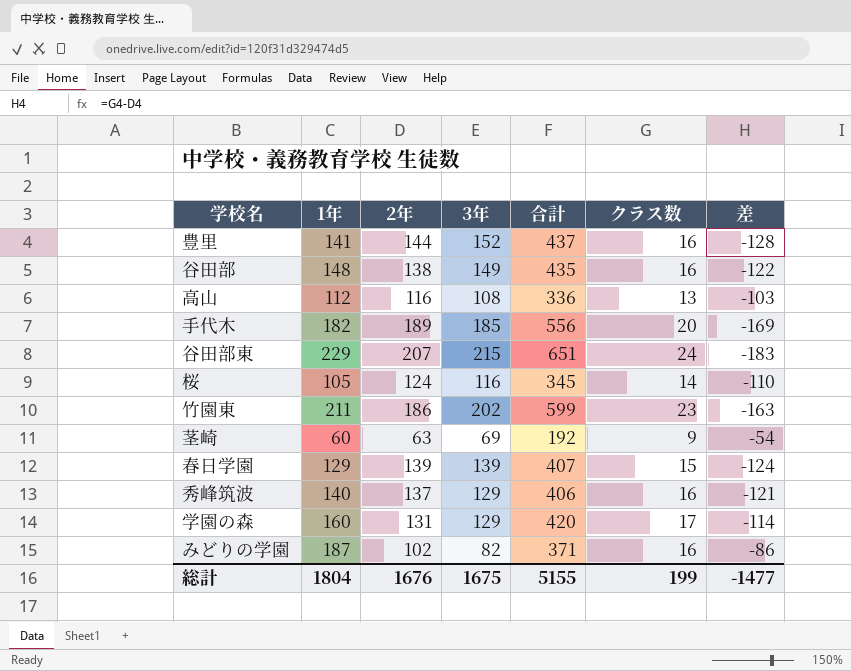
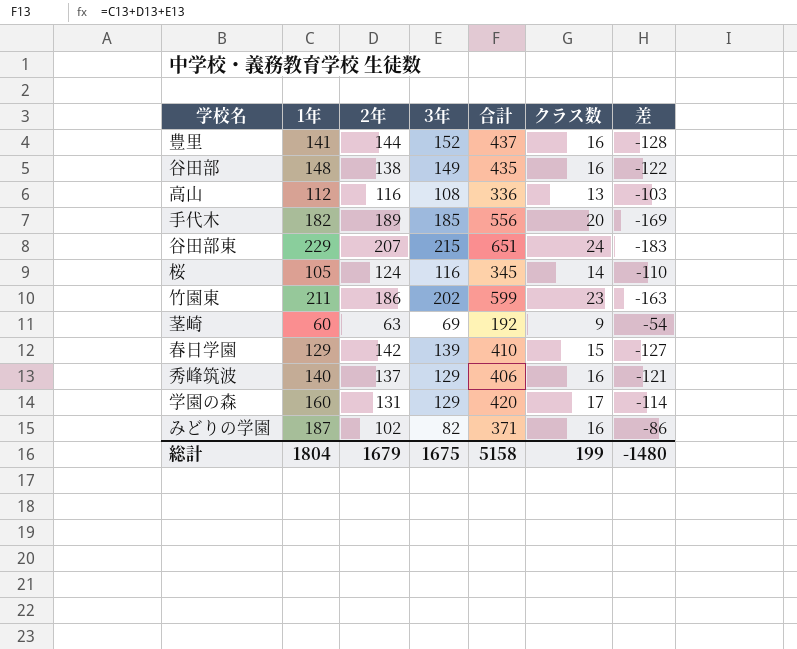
春日学園 | 2年: 139 -> 142
春日学園 | 合計: 407 -> 410
春日学園 | 差: -124 -> -127
総計 | 2年: 1676 -> 1679
総計 | 合計: 5155 -> 5158
総計 | 差: -1477 -> -1480

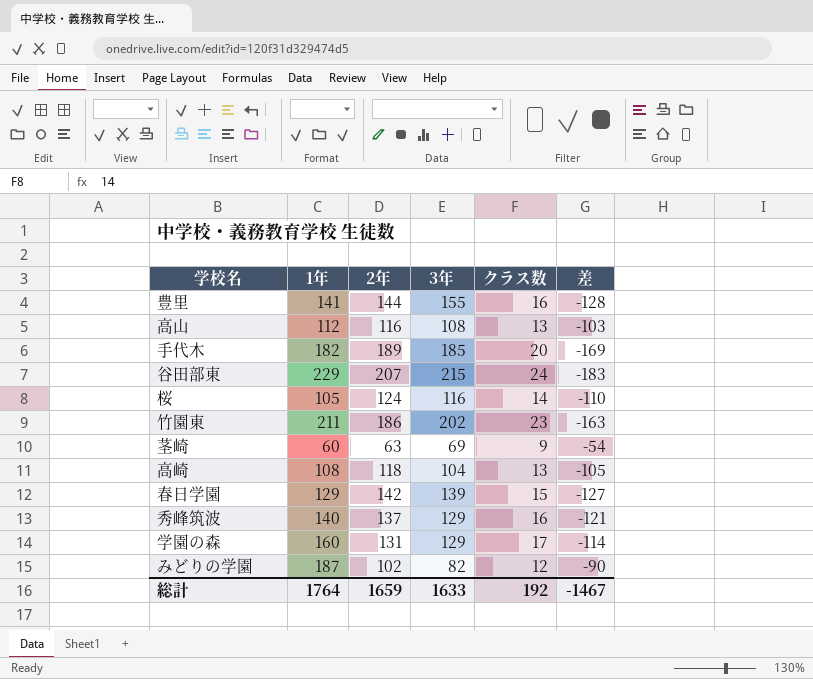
column 合計 | formula: [1年] + [2年] + [3年] -> none
row 谷田部: 148 | 138 | 149 | 435 | 16 | -122 -> none
豊里 | 3年: 152 -> 155
row 高崎: none -> 108 | 118 | 104 | 13 | -105
みどりの学園 | クラス数: 16 -> 12
みどりの学園 | 差: -86 -> -90
総計 | 1年: 1804 -> 1764
総計 | 2年: 1679 -> 1659
総計 | 3年: 1675 -> 1633
総計 | クラス数: 199 -> 192
総計 | 差: -1480 -> -1467

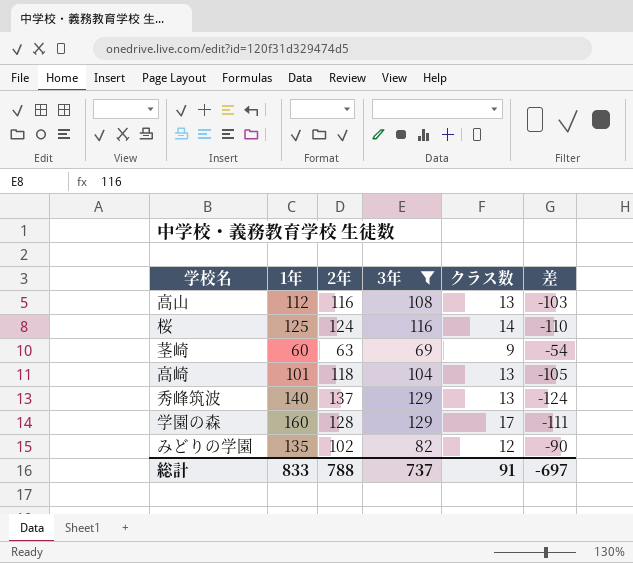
filter: none -> 3年 <= 129
桜 | 1年: 105 -> 125
高崎 | 1年: 108 -> 101
秀峰筑波 | クラス数: 16 -> 13
秀峰筑波 | 差: -121 -> -124
学園の森 | 2年: 131 -> 128
学園の森 | 差: -114 -> -111
みどりの学園 | 1年: 187 -> 135
総計 | 1年: 1764 -> 833
総計 | 2年: 1659 -> 788
総計 | 3年: 1633 -> 737
総計 | クラス数: 192 -> 91
総計 | 差: -1467 -> -697

